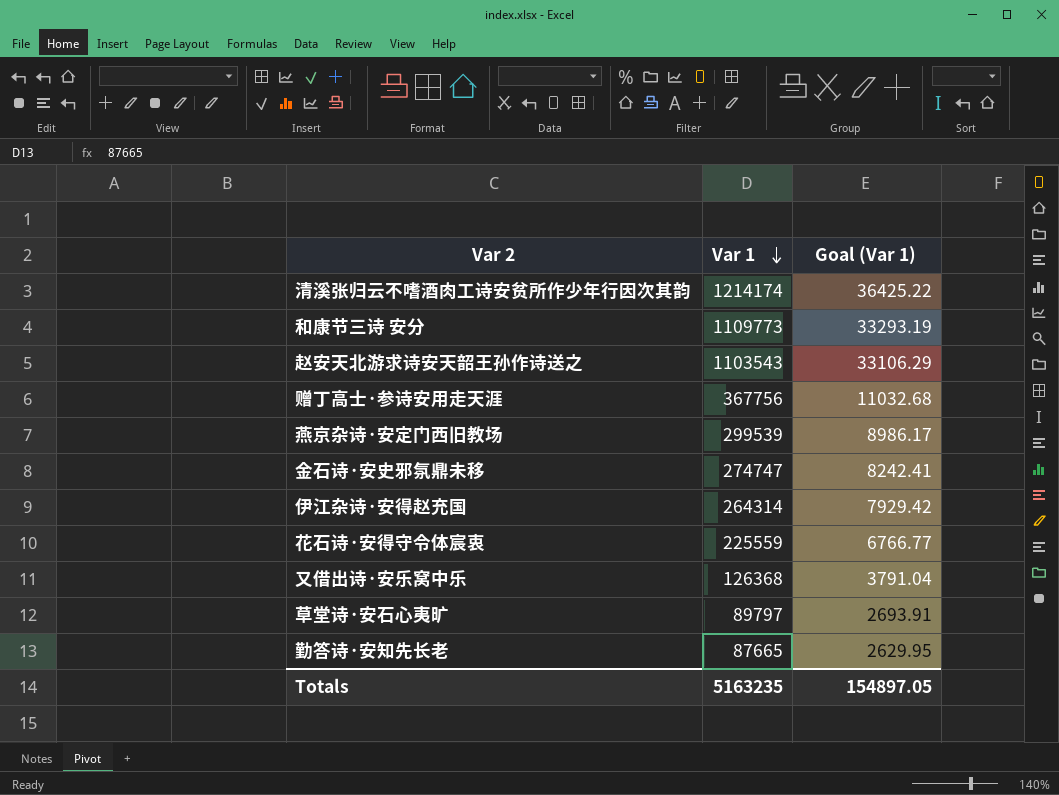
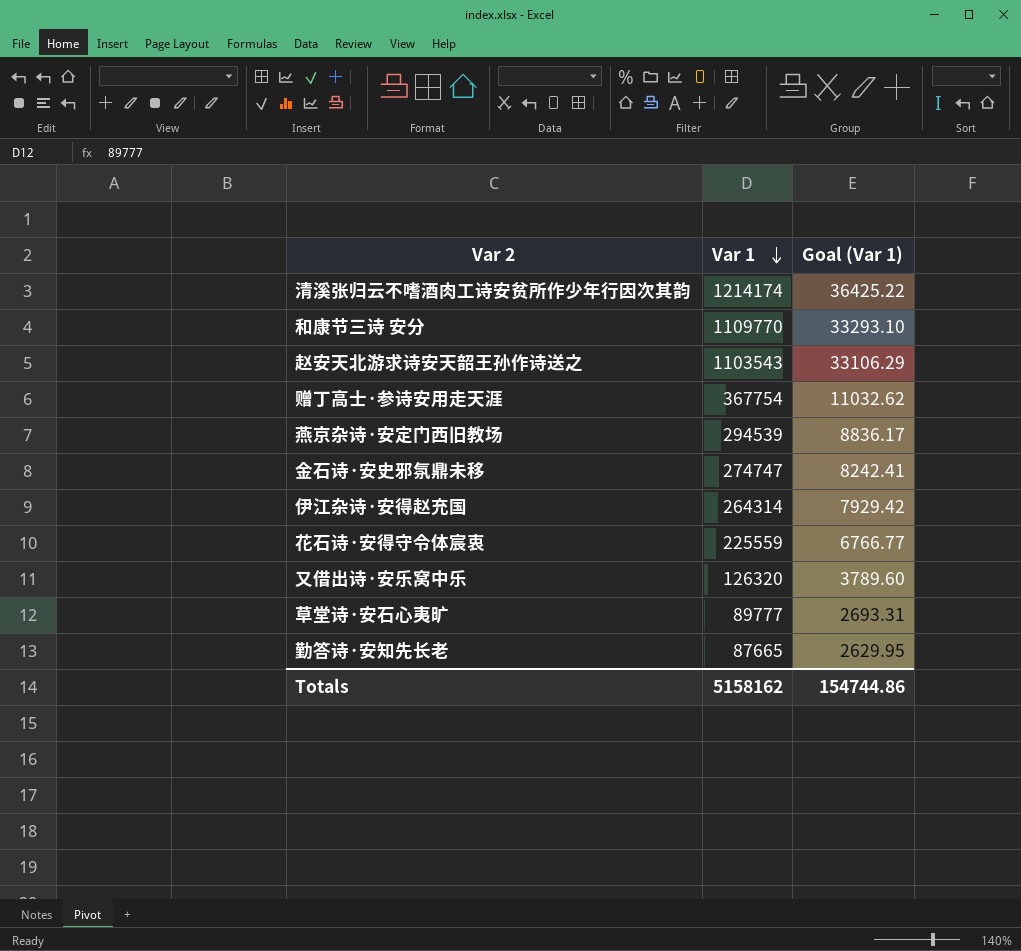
和康节三诗 安分 | Var 1: 1109773 -> 1109770
和康节三诗 安分 | Goal (Var 1): 33293.19 -> 33293.10
赠丁高士·参诗安用走天涯 | Var 1: 367756 -> 367754
赠丁高士·参诗安用走天涯 | Goal (Var 1): 11032.68 -> 11032.62
燕京杂诗·安定门西旧教场 | Var 1: 299539 -> 294539
燕京杂诗·安定门西旧教场 | Goal (Var 1): 8986.17 -> 8836.17
又借出诗·安乐窝中乐 | Var 1: 126368 -> 126320
又借出诗·安乐窝中乐 | Goal (Var 1): 3791.04 -> 3789.60
草堂诗·安石心夷旷 | Var 1: 89797 -> 89777
草堂诗·安石心夷旷 | Goal (Var 1): 2693.91 -> 2693.31
Totals | Var 1: 5163235 -> 5158162
Totals | Goal (Var 1): 154897.05 -> 154744.86

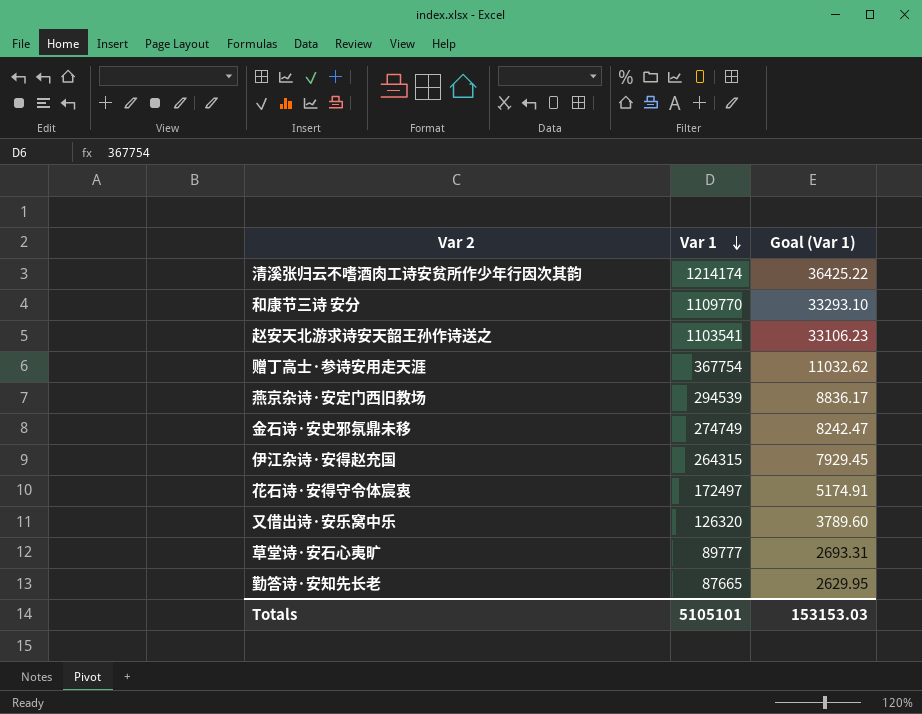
赵安天北游求诗安天韶王孙作诗送之 | Var 1: 1103543 -> 1103541
赵安天北游求诗安天韶王孙作诗送之 | Goal (Var 1): 33106.29 -> 33106.23
金石诗·安史邪氛鼎未移 | Var 1: 274747 -> 274749
金石诗·安史邪氛鼎未移 | Goal (Var 1): 8242.41 -> 8242.47
伊江杂诗·安得赵充国 | Var 1: 264314 -> 264315
伊江杂诗·安得赵充国 | Goal (Var 1): 7929.42 -> 7929.45
花石诗·安得守令体宸衷 | Var 1: 225559 -> 172497
花石诗·安得守令体宸衷 | Goal (Var 1): 6766.77 -> 5174.91
Totals | Var 1: 5158162 -> 5105101
Totals | Goal (Var 1): 154744.86 -> 153153.03

